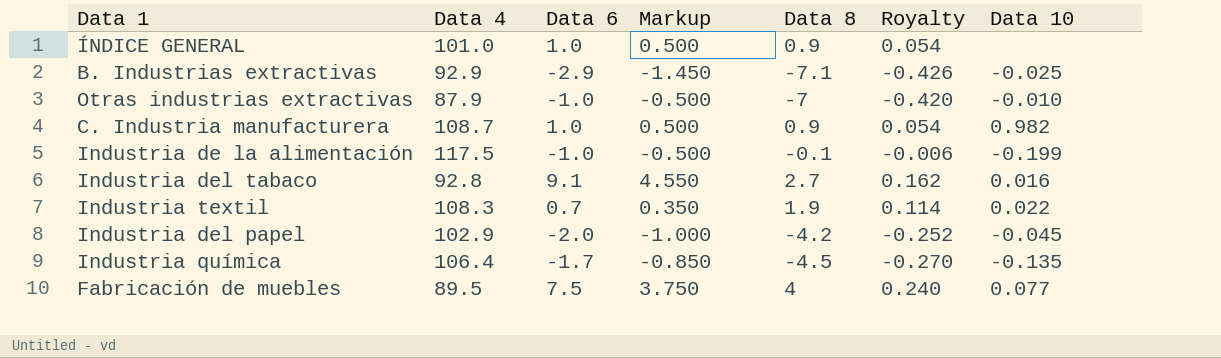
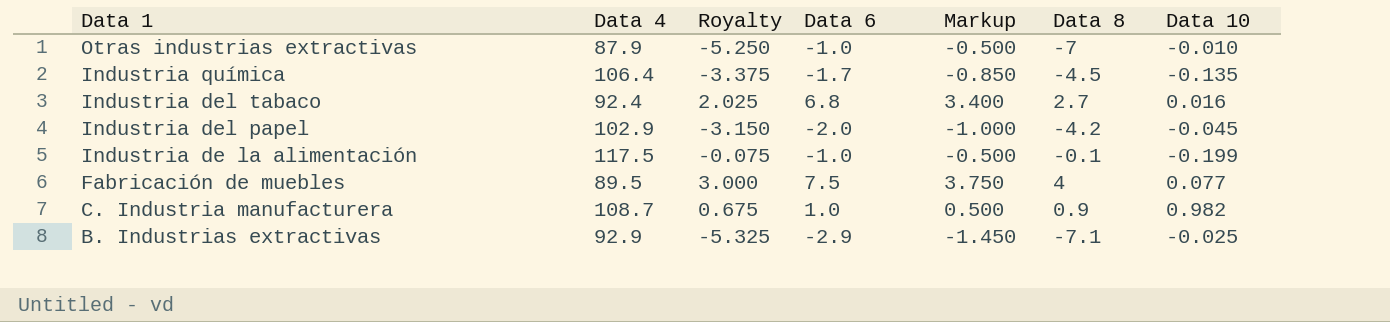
row order: none -> Data 1 descending
column Royalty | formula: [Data 8] * 0.06 -> [Data 8] * 0.75
column Royalty | position: 6 -> 3
row ÍNDICE GENERAL: 101.0 | 1.0 | 0.500 | 0.9 | 0.054 | none -> none
row Industria textil: 108.3 | 0.7 | 0.350 | 1.9 | 0.114 | 0.022 -> none
Industria del tabaco | Data 4: 92.8 -> 92.4
Industria del tabaco | Data 6: 9.1 -> 6.8
Industria del tabaco | Markup: 4.550 -> 3.400

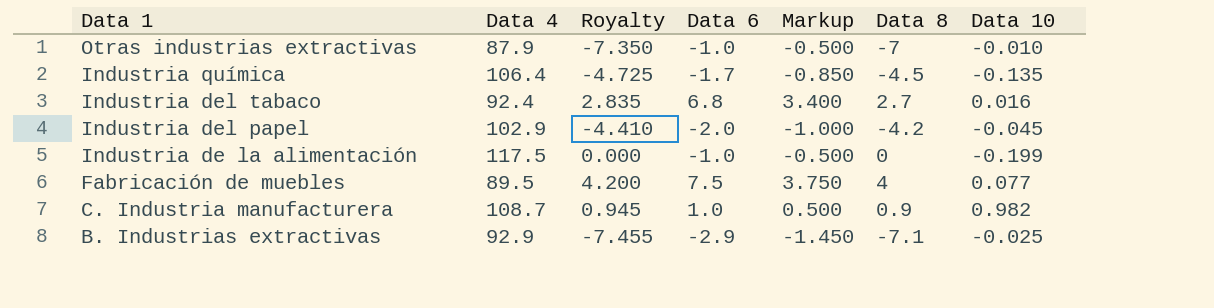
column Royalty | formula: [Data 8] * 0.75 -> [Data 8] * 1.05
Industria de la alimentación | Data 8: -0.1 -> 0

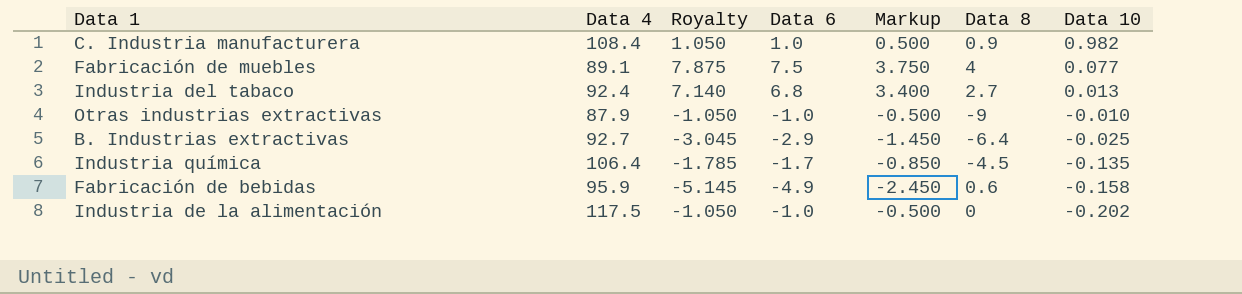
row order: Data 1 descending -> Data 10 descending
column Royalty | formula: [Data 8] * 1.05 -> [Data 6] * 1.05
row Industria del papel: 102.9 | -4.410 | -2.0 | -1.000 | -4.2 | -0.045 -> none
C. Industria manufacturera | Data 4: 108.7 -> 108.4
Fabricación de muebles | Data 4: 89.5 -> 89.1
Industria del tabaco | Data 10: 0.016 -> 0.013
Otras industrias extractivas | Data 8: -7 -> -9
B. Industrias extractivas | Data 4: 92.9 -> 92.7
B. Industrias extractivas | Data 8: -7.1 -> -6.4
row Fabricación de bebidas: none -> 95.9 | -5.145 | -4.9 | -2.450 | 0.6 | -0.158
Industria de la alimentación | Data 10: -0.199 -> -0.202

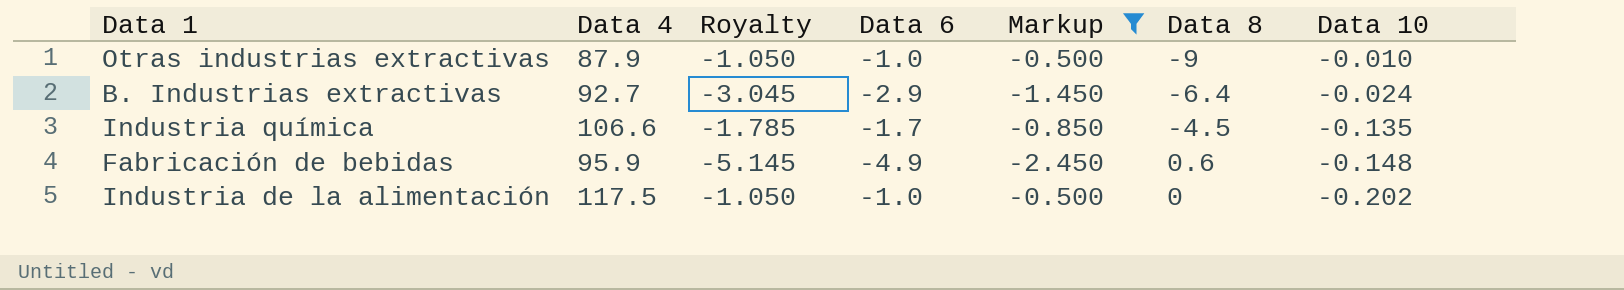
filter: none -> Markup <= -0.500
B. Industrias extractivas | Data 10: -0.025 -> -0.024
Industria química | Data 4: 106.4 -> 106.6
Fabricación de bebidas | Data 10: -0.158 -> -0.148

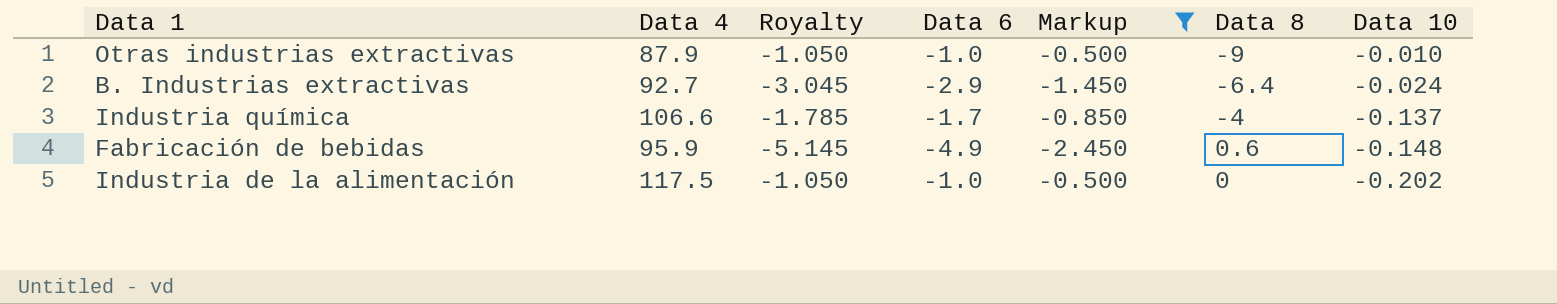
Industria química | Data 8: -4.5 -> -4
Industria química | Data 10: -0.135 -> -0.137

